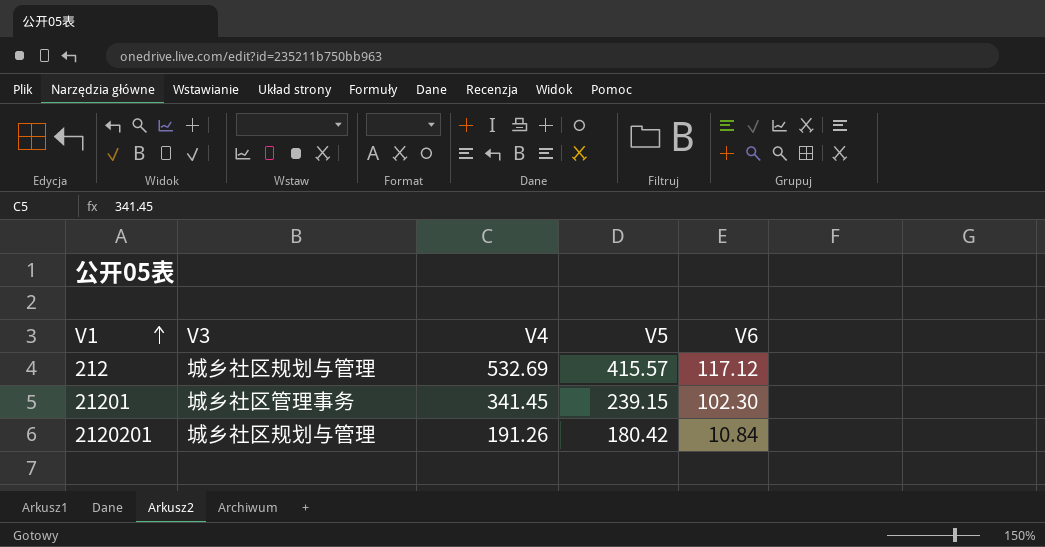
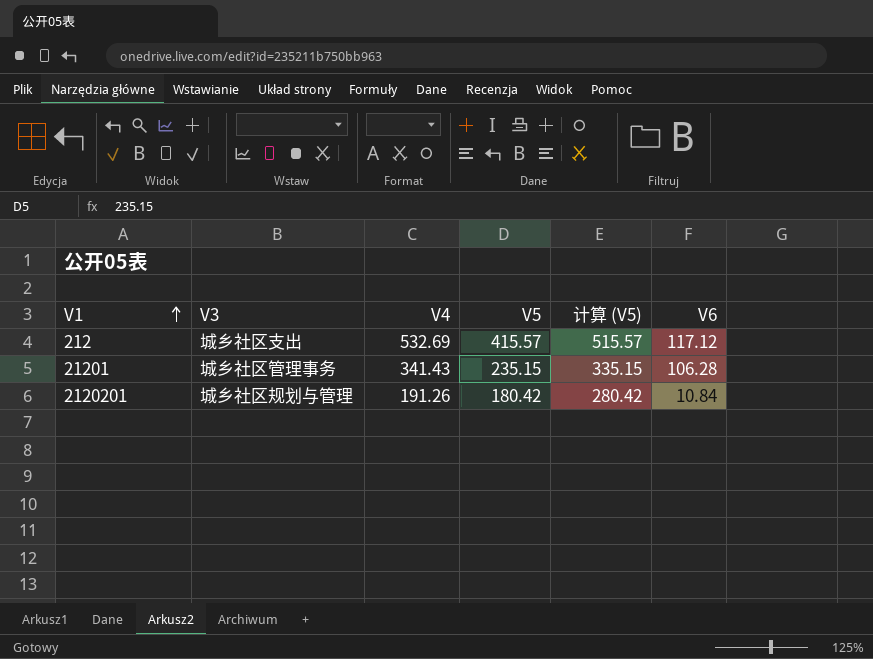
column 计算 (V5) | formula: none -> [V5] + 100
212 | V3: 城乡社区规划与管理 -> 城乡社区支出
21201 | V4: 341.45 -> 341.43
21201 | V5: 239.15 -> 235.15
21201 | V6: 102.30 -> 106.28

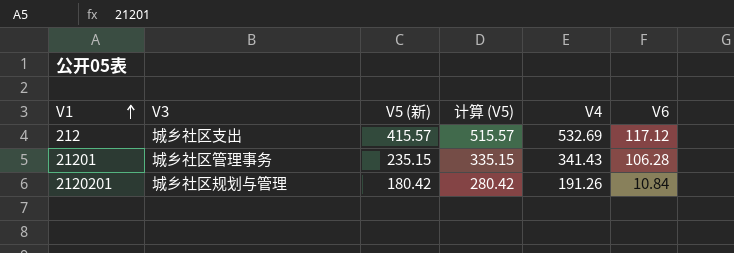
column name: V5 -> V5 (新)
column V4 | position: 3 -> 5

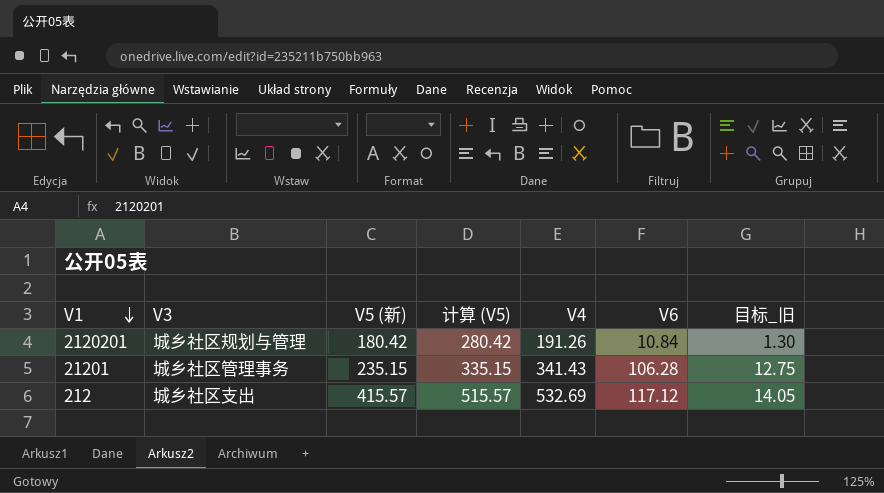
row order: V1 ascending -> V1 descending
column 目标_旧 | formula: none -> [V6] * 0.12

